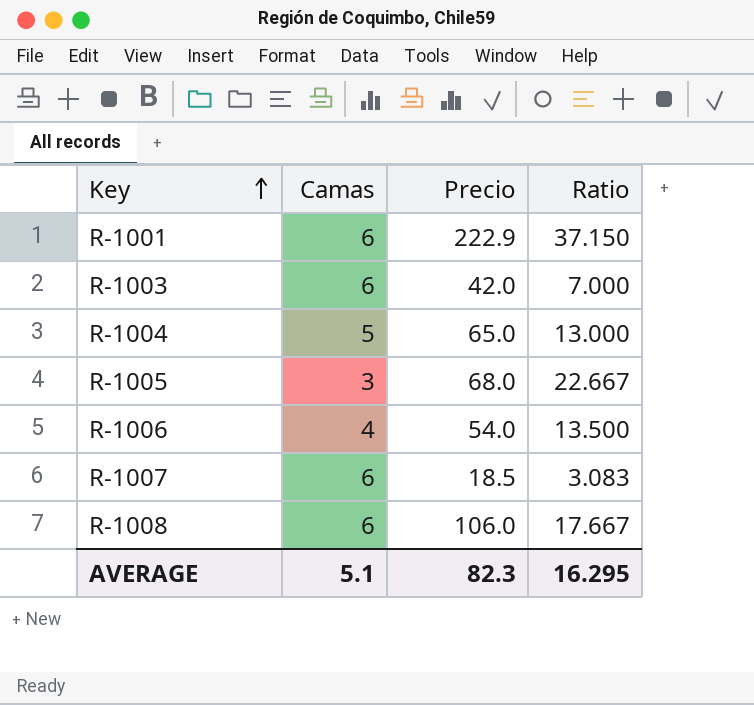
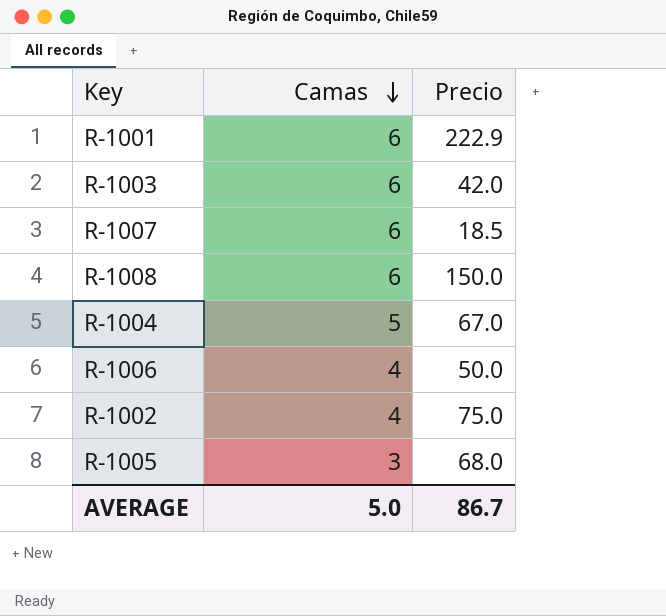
row order: Key ascending -> Camas descending
column Ratio | formula: [Precio] / [Camas] -> none
R-1008 | Precio: 106.0 -> 150.0
R-1004 | Precio: 65.0 -> 67.0
R-1006 | Precio: 54.0 -> 50.0
row R-1002: none -> 4 | 75.0
AVERAGE | Camas: 5.1 -> 5.0
AVERAGE | Precio: 82.3 -> 86.7

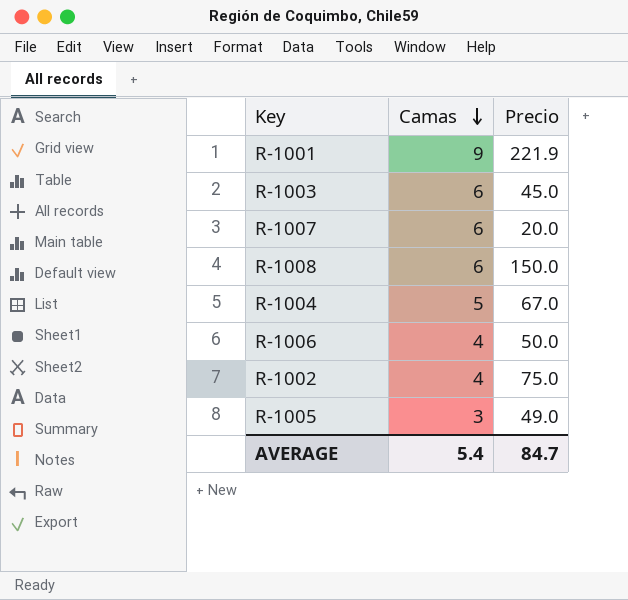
R-1001 | Camas: 6 -> 9
R-1001 | Precio: 222.9 -> 221.9
R-1003 | Precio: 42.0 -> 45.0
R-1007 | Precio: 18.5 -> 20.0
R-1005 | Precio: 68.0 -> 49.0
AVERAGE | Camas: 5.0 -> 5.4
AVERAGE | Precio: 86.7 -> 84.7

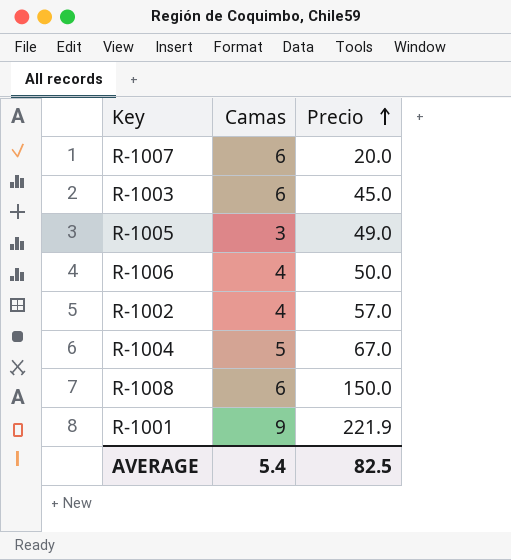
row order: Camas descending -> Precio ascending
R-1002 | Precio: 75.0 -> 57.0
AVERAGE | Precio: 84.7 -> 82.5

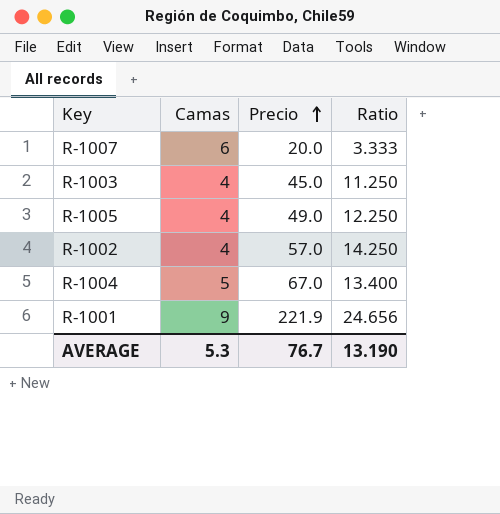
column Ratio | formula: none -> [Precio] / [Camas]
row R-1006: 4 | 50.0 -> none
row R-1008: 6 | 150.0 -> none
R-1003 | Camas: 6 -> 4
R-1005 | Camas: 3 -> 4
AVERAGE | Camas: 5.4 -> 5.3
AVERAGE | Precio: 82.5 -> 76.7

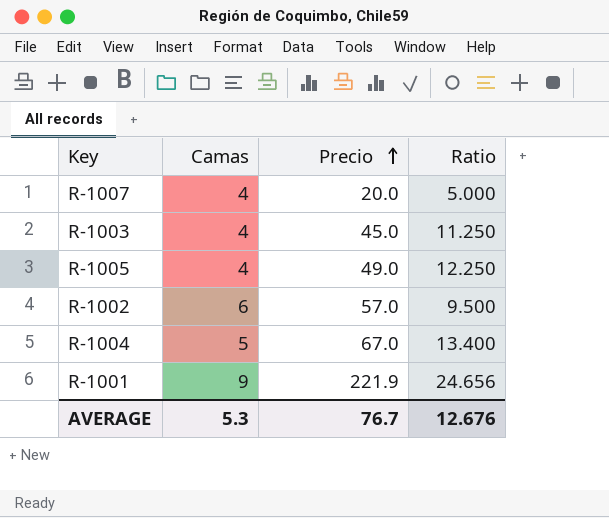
R-1007 | Camas: 6 -> 4
R-1007 | Ratio: 3.333 -> 5.000
R-1002 | Camas: 4 -> 6
R-1002 | Ratio: 14.250 -> 9.500
AVERAGE | Ratio: 13.190 -> 12.676

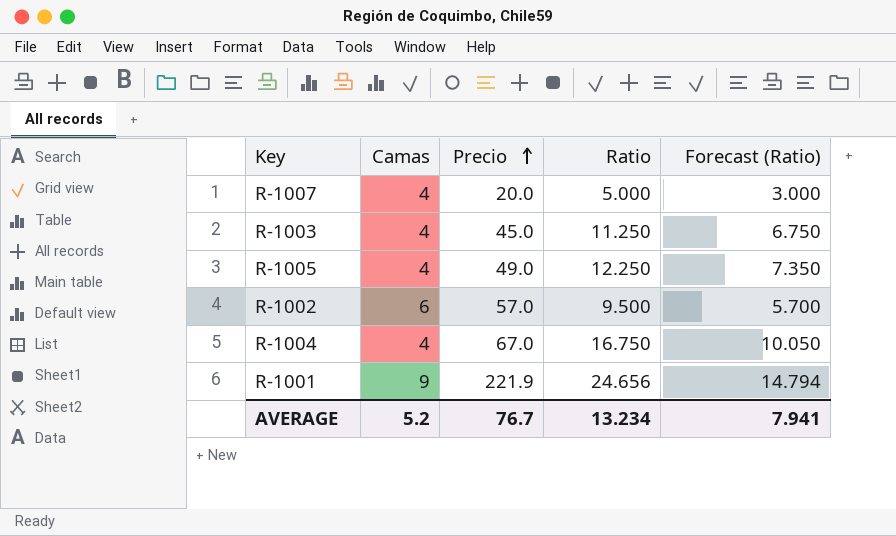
column Forecast (Ratio) | formula: none -> [Ratio] * 0.6
R-1004 | Camas: 5 -> 4
R-1004 | Ratio: 13.400 -> 16.750
AVERAGE | Camas: 5.3 -> 5.2
AVERAGE | Ratio: 12.676 -> 13.234

